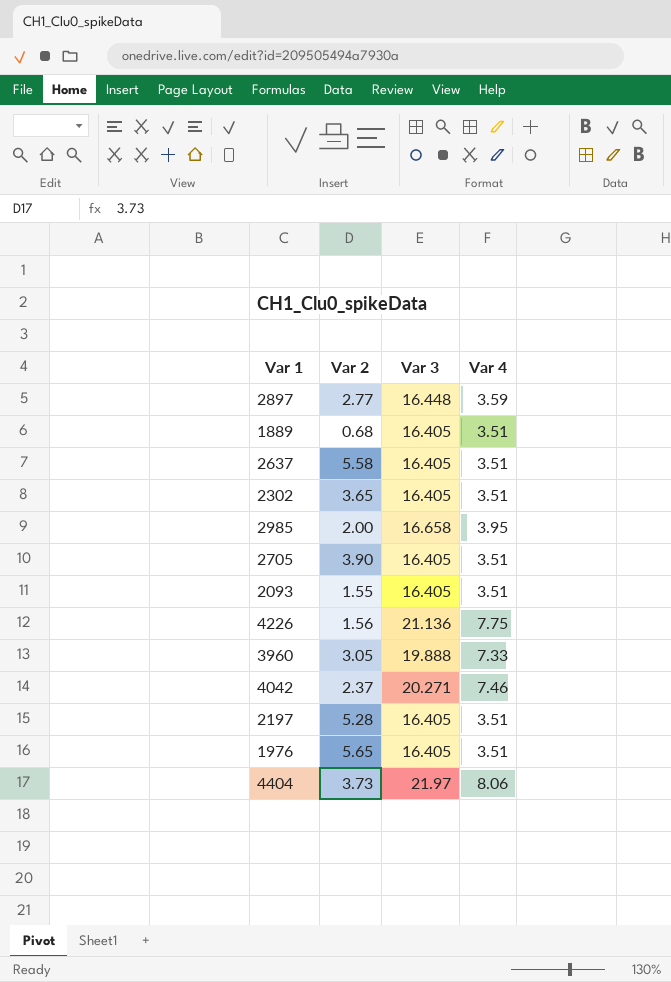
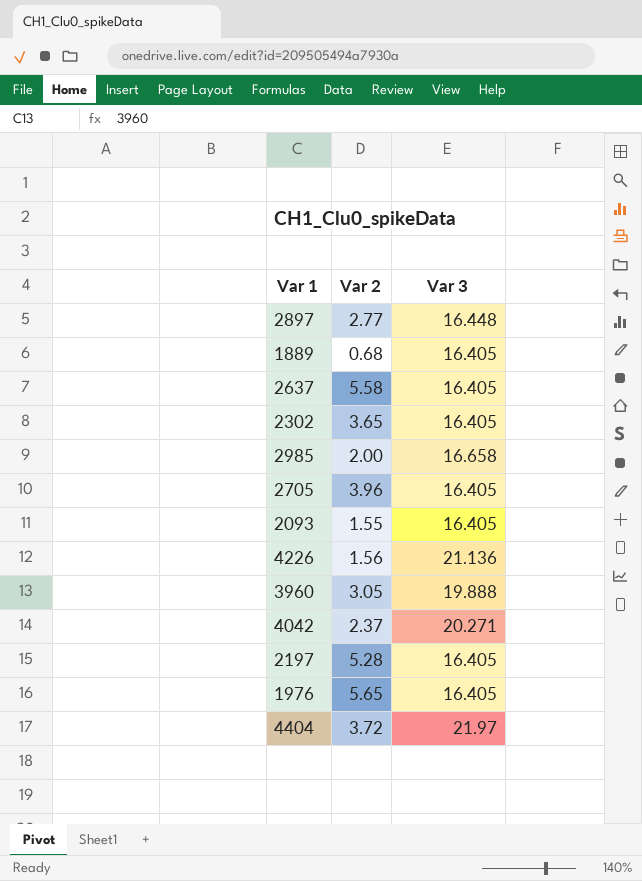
column Var 4 | position: 4 -> none
2705 | Var 2: 3.90 -> 3.96
4404 | Var 2: 3.73 -> 3.72

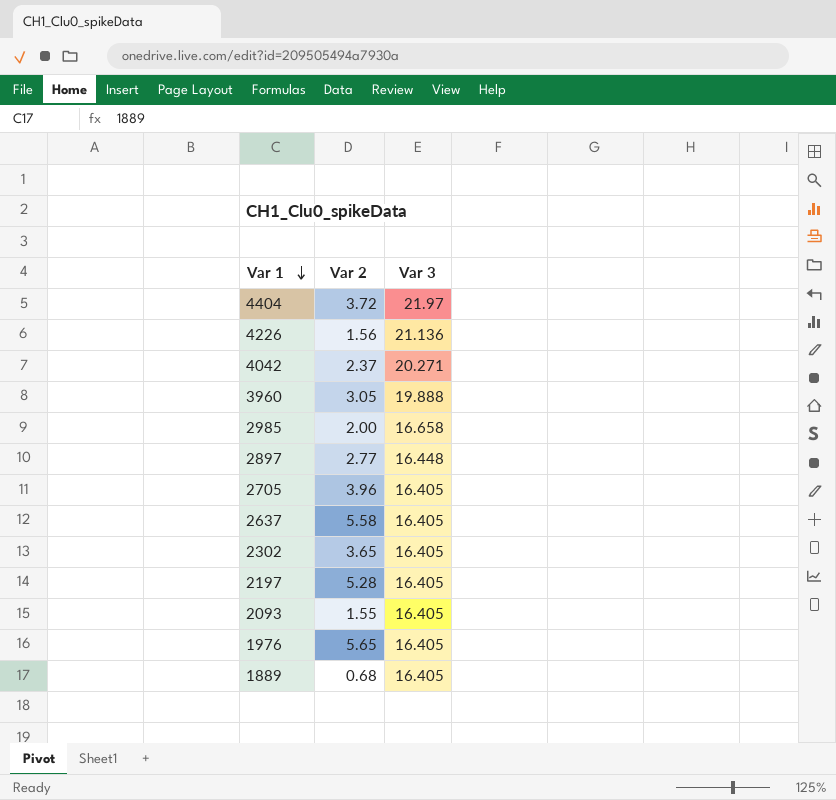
row order: none -> Var 1 descending

